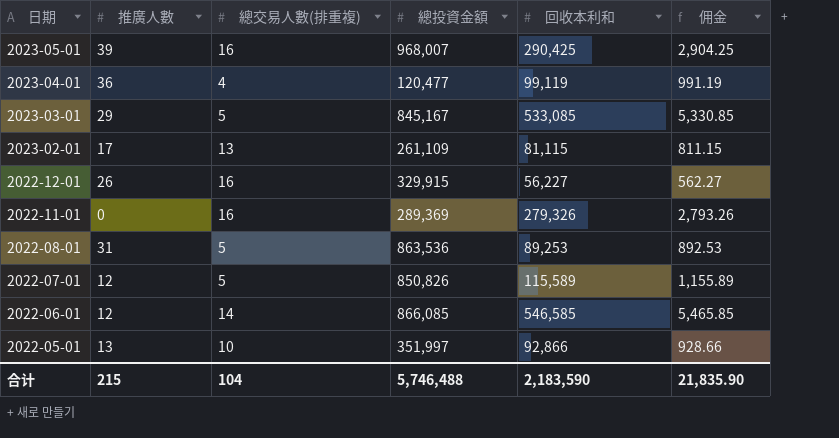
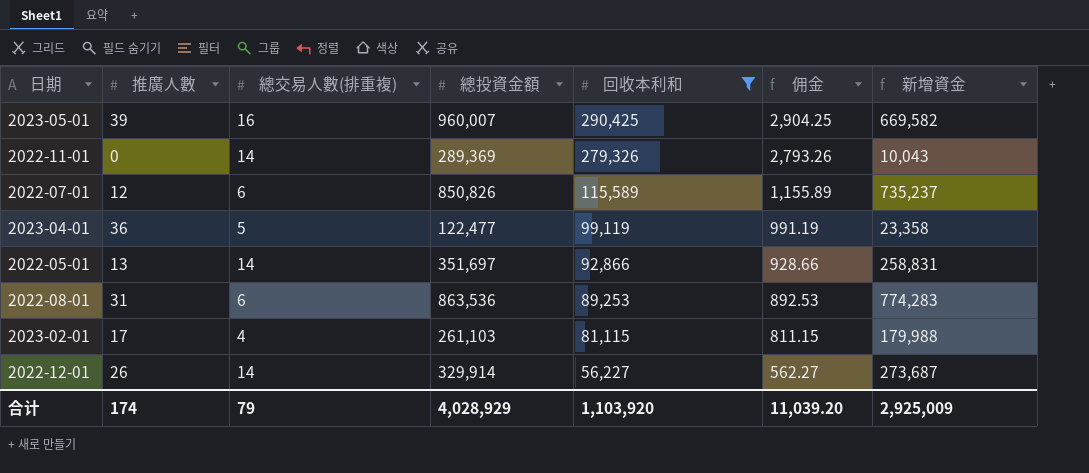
filter: none -> 回收本利和 <= 290,425
row order: 日期 descending -> 回收本利和 descending
column 新增資金 | formula: none -> [總投資金額] - [回收本利和]
2023-05-01 | 總投資金額: 968,007 -> 960,007
2022-11-01 | 總交易人數(排重複): 16 -> 14
2022-07-01 | 總交易人數(排重複): 5 -> 6
2023-04-01 | 總交易人數(排重複): 4 -> 5
2023-04-01 | 總投資金額: 120,477 -> 122,477
2022-05-01 | 總交易人數(排重複): 10 -> 14
2022-05-01 | 總投資金額: 351,997 -> 351,697
2022-08-01 | 總交易人數(排重複): 5 -> 6
2023-02-01 | 總交易人數(排重複): 13 -> 4
2023-02-01 | 總投資金額: 261,109 -> 261,103
2022-12-01 | 總交易人數(排重複): 16 -> 14
2022-12-01 | 總投資金額: 329,915 -> 329,914
合计 | 推廣人數: 215 -> 174
合计 | 總交易人數(排重複): 104 -> 79
合计 | 總投資金額: 5,746,488 -> 4,028,929
合计 | 回收本利和: 2,183,590 -> 1,103,920
合计 | 佣金: 21,835.90 -> 11,039.20

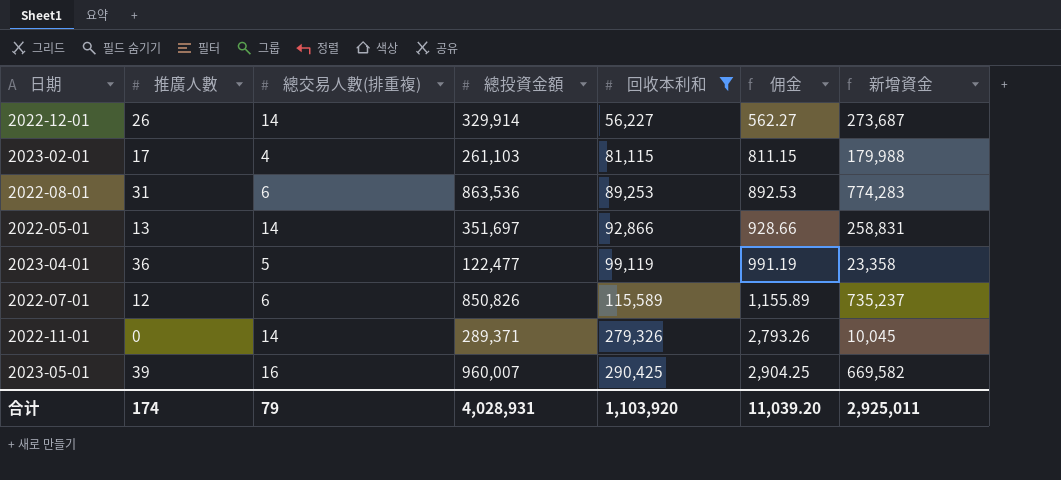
row order: 回收本利和 descending -> 回收本利和 ascending
2022-11-01 | 總投資金額: 289,369 -> 289,371
2022-11-01 | 新增資金: 10,043 -> 10,045
合计 | 總投資金額: 4,028,929 -> 4,028,931
合计 | 新增資金: 2,925,009 -> 2,925,011

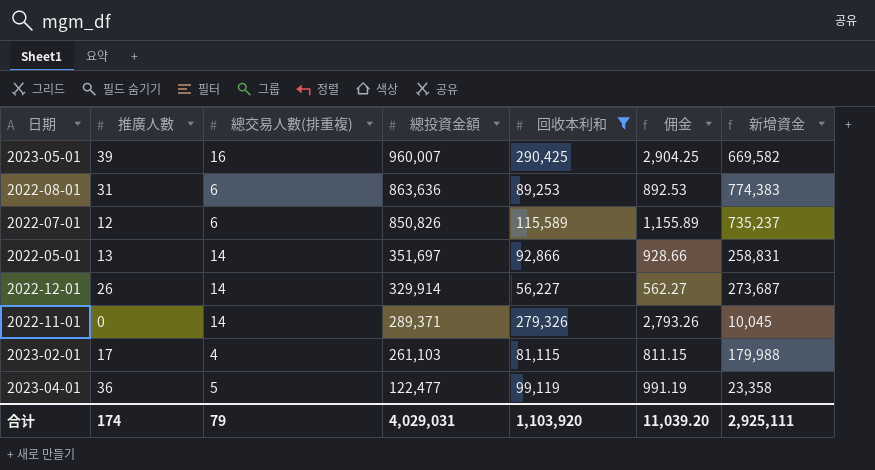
row order: 回收本利和 ascending -> 總投資金額 descending
2022-08-01 | 總投資金額: 863,536 -> 863,636
2022-08-01 | 新增資金: 774,283 -> 774,383
合计 | 總投資金額: 4,028,931 -> 4,029,031
合计 | 新增資金: 2,925,011 -> 2,925,111

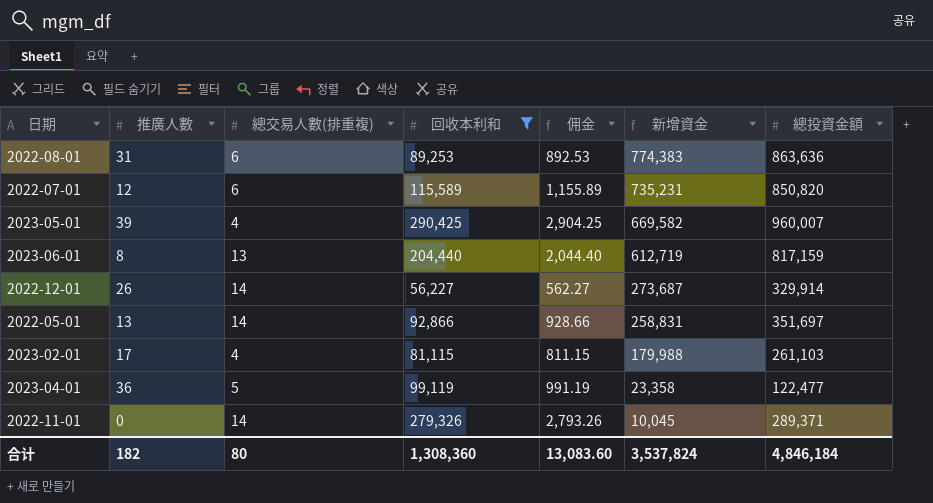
row order: 總投資金額 descending -> 新增資金 descending
column 總投資金額 | position: 4 -> 7
2022-07-01 | 新增資金: 735,237 -> 735,231
2022-07-01 | 總投資金額: 850,826 -> 850,820
2023-05-01 | 總交易人數(排重複): 16 -> 4
row 2023-06-01: none -> 8 | 13 | 204,440 | 2,044.40 | 612,719 | 817,159
合计 | 推廣人數: 174 -> 182
合计 | 總交易人數(排重複): 79 -> 80
合计 | 回收本利和: 1,103,920 -> 1,308,360
合计 | 佣金: 11,039.20 -> 13,083.60
合计 | 新增資金: 2,925,111 -> 3,537,824
合计 | 總投資金額: 4,029,031 -> 4,846,184

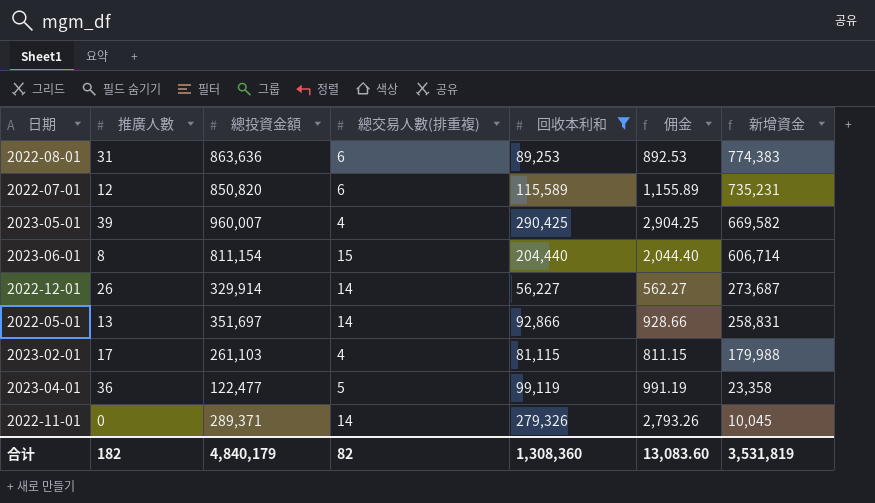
column 總投資金額 | position: 7 -> 3
2023-06-01 | 總投資金額: 817,159 -> 811,154
2023-06-01 | 總交易人數(排重複): 13 -> 15
2023-06-01 | 新增資金: 612,719 -> 606,714
合计 | 總投資金額: 4,846,184 -> 4,840,179
合计 | 總交易人數(排重複): 80 -> 82
合计 | 新增資金: 3,537,824 -> 3,531,819

